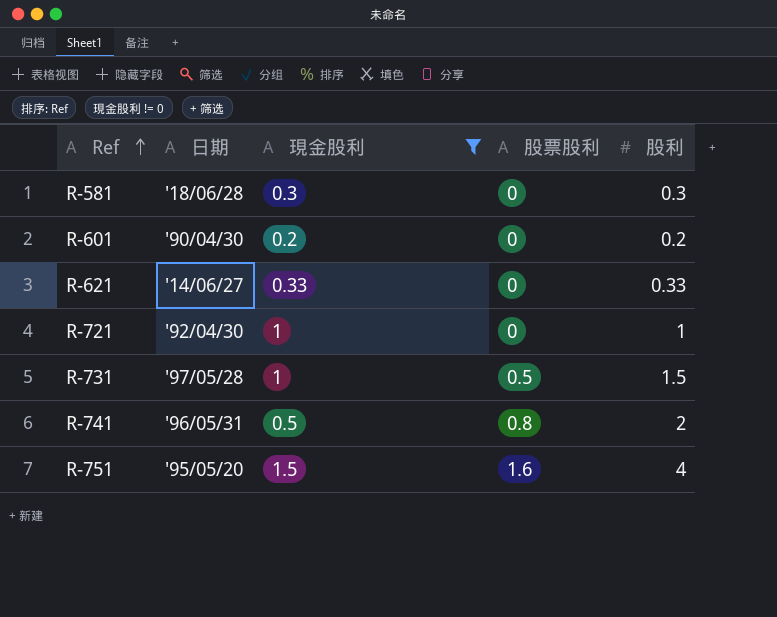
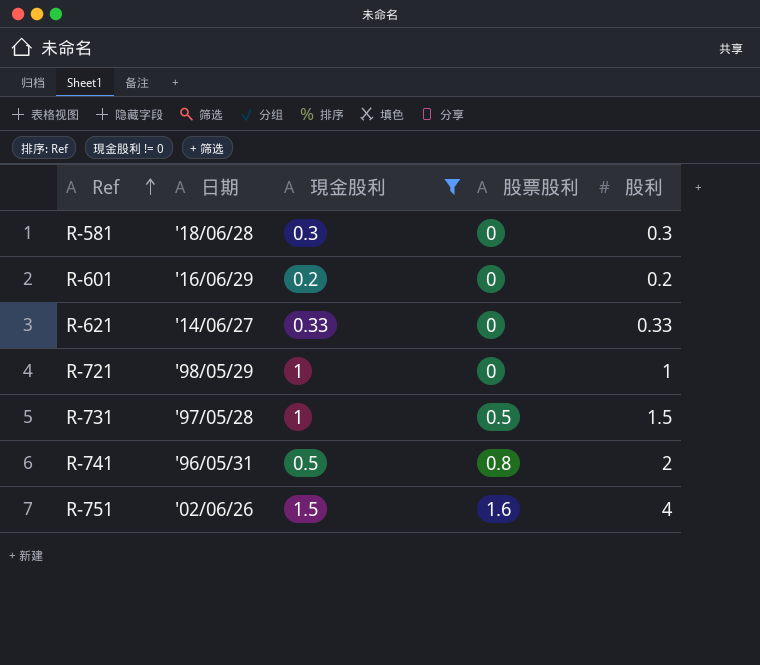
R-601 | 日期: '90/04/30 -> '16/06/29
R-721 | 日期: '92/04/30 -> '98/05/29
R-751 | 日期: '95/05/20 -> '02/06/26

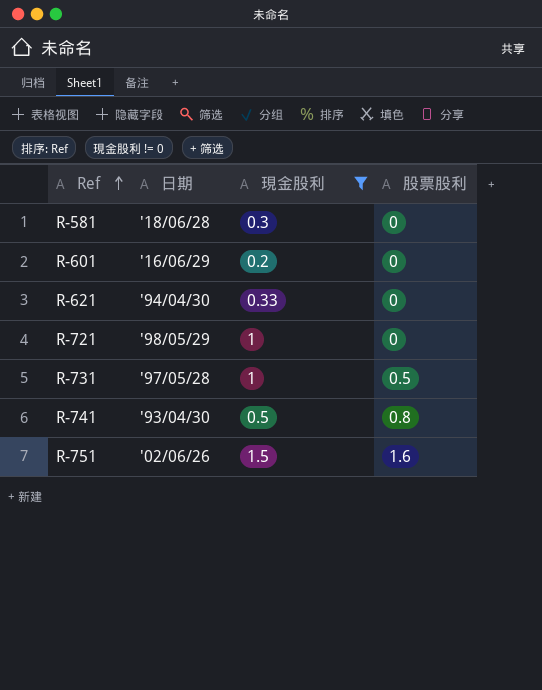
column 股利 | position: 5 -> none
R-621 | 日期: '14/06/27 -> '94/04/30
R-741 | 日期: '96/05/31 -> '93/04/30

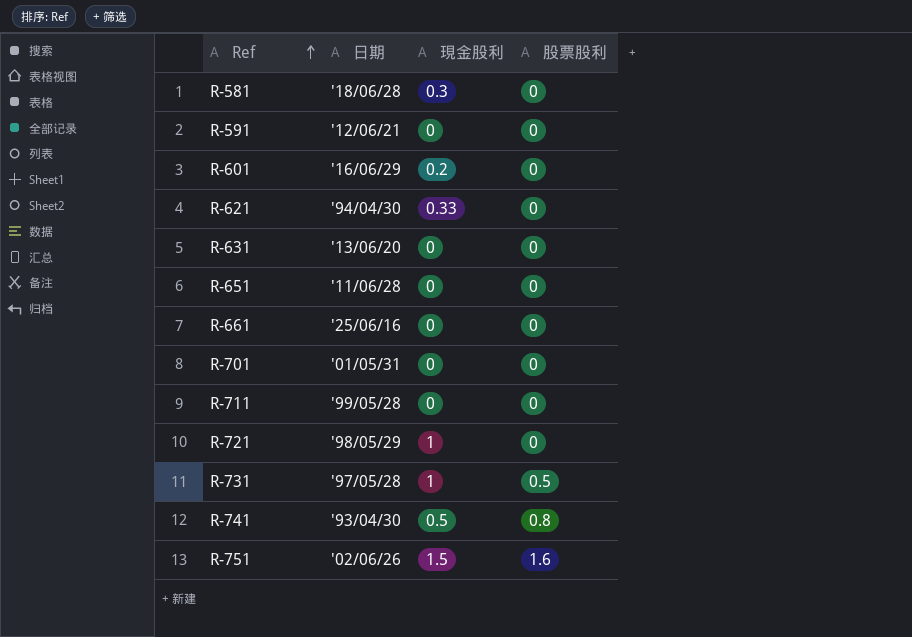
filter: 現金股利 != 0 -> none

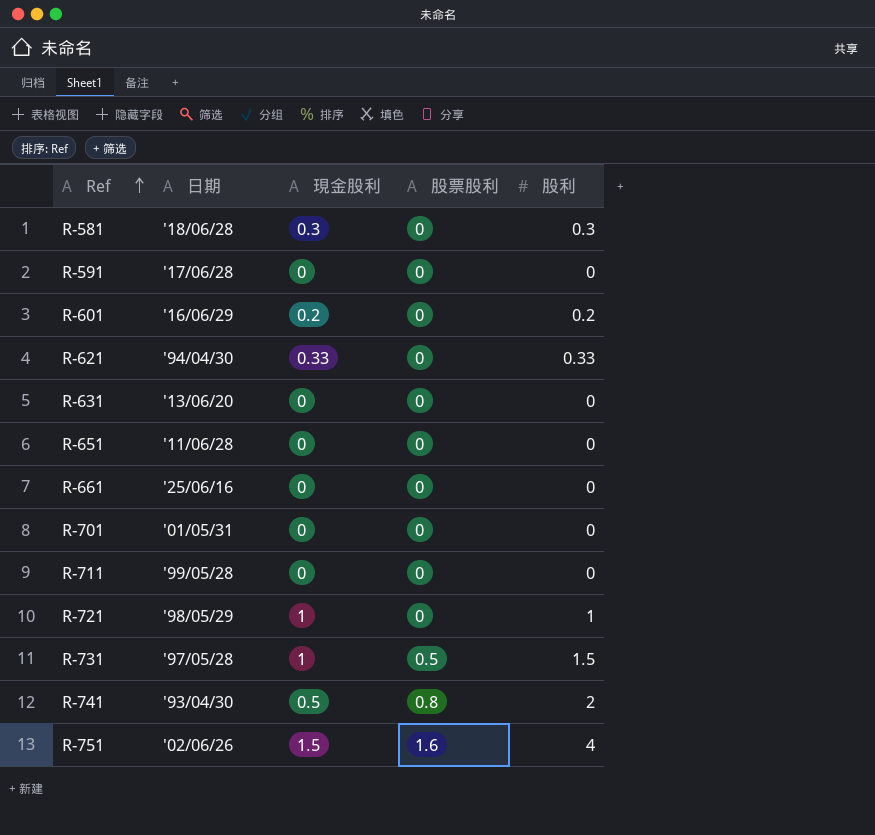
column 股利 | position: none -> 5
R-591 | 日期: '12/06/21 -> '17/06/28

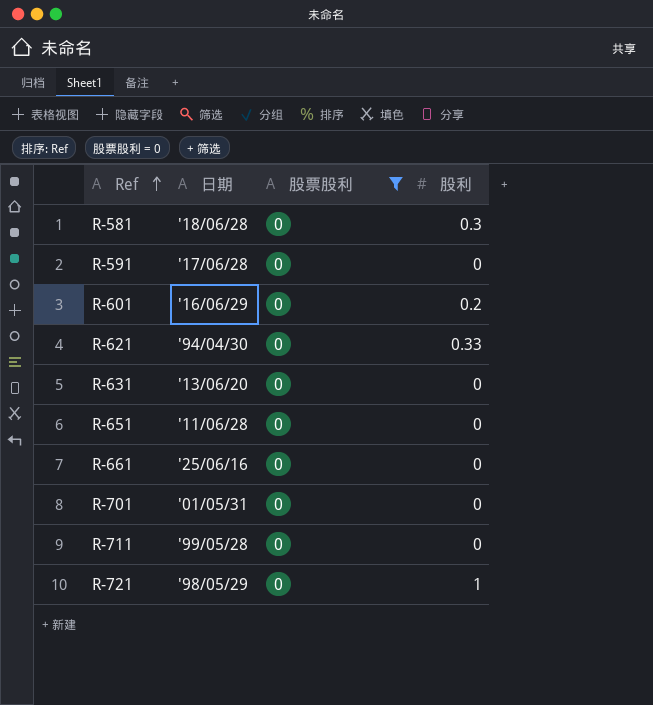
filter: none -> 股票股利 = 0
column 現金股利 | position: 3 -> none

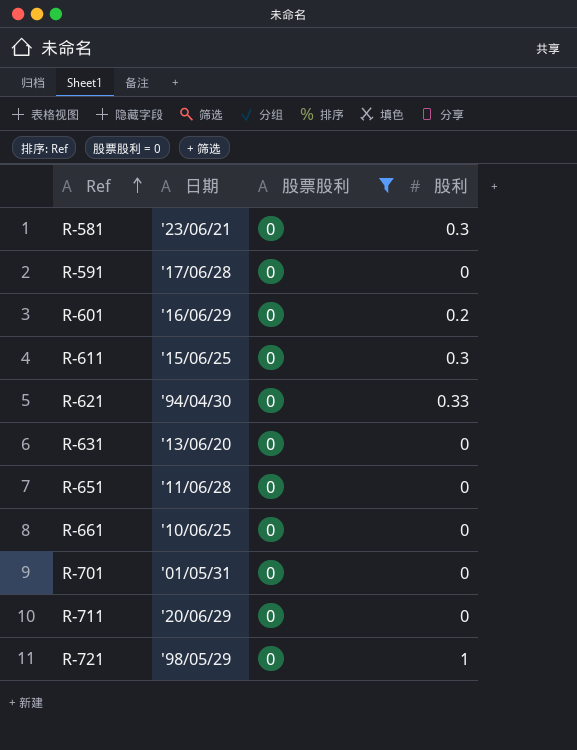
R-581 | 日期: '18/06/28 -> '23/06/21
row R-611: none -> '15/06/25 | 0 | 0.3
R-661 | 日期: '25/06/16 -> '10/06/25
R-711 | 日期: '99/05/28 -> '20/06/29

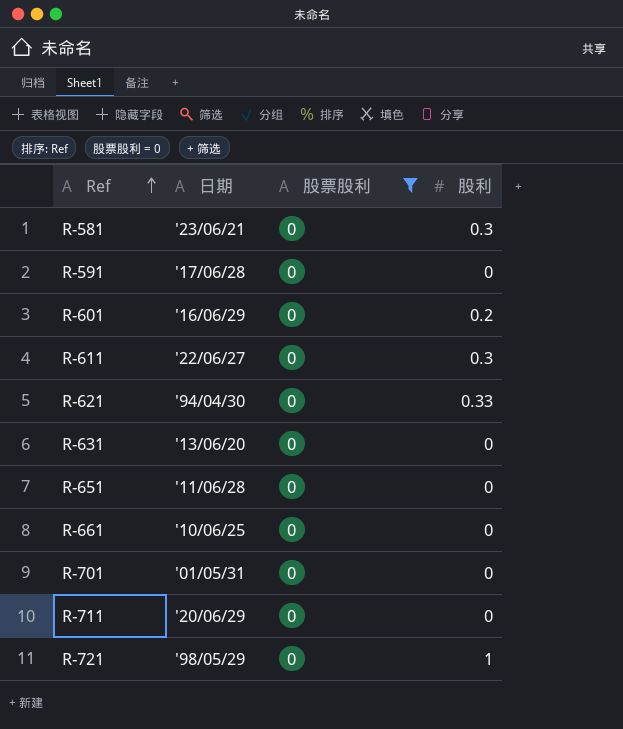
R-611 | 日期: '15/06/25 -> '22/06/27

